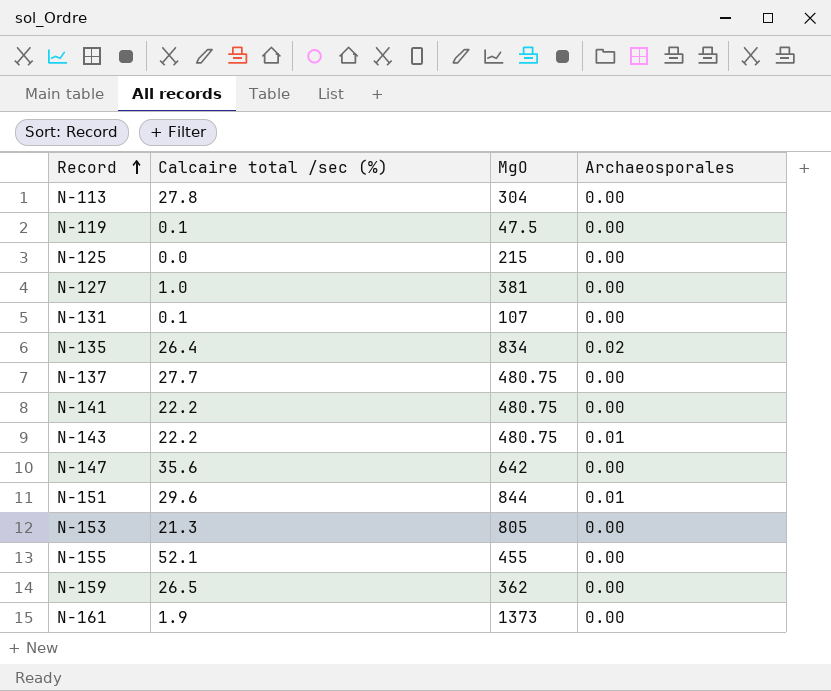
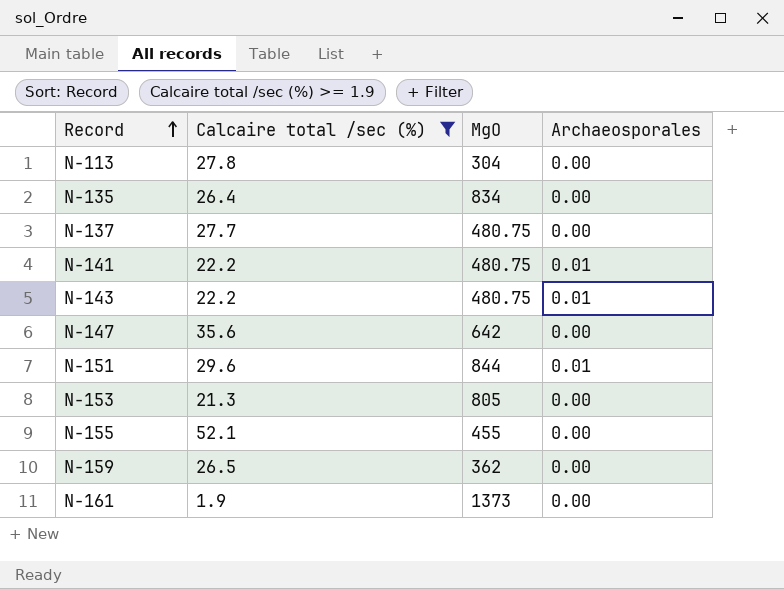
filter: none -> Calcaire total /sec (%) >= 1.9
N-135 | Archaeosporales: 0.02 -> 0.00
N-141 | Archaeosporales: 0.00 -> 0.01

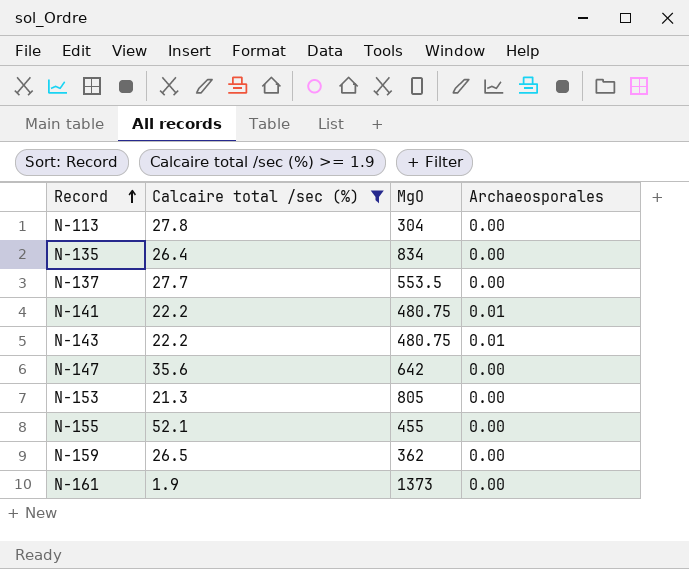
row N-151: 29.6 | 844 | 0.01 -> none
N-137 | MgO: 480.75 -> 553.5

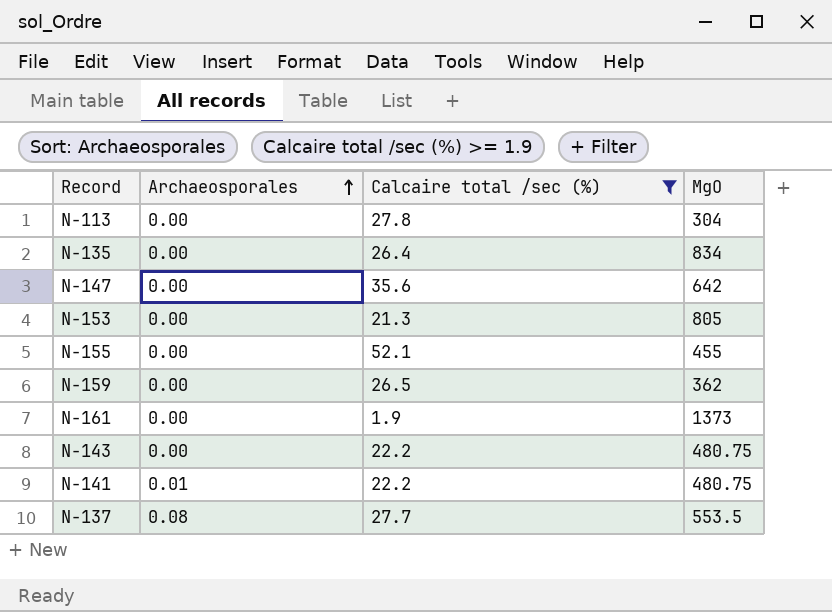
row order: Record ascending -> Archaeosporales ascending
column Archaeosporales | position: 4 -> 2
N-143 | Archaeosporales: 0.01 -> 0.00
N-137 | Archaeosporales: 0.00 -> 0.08

